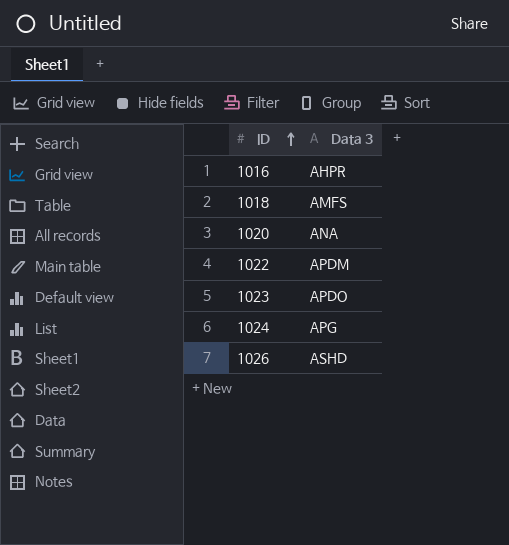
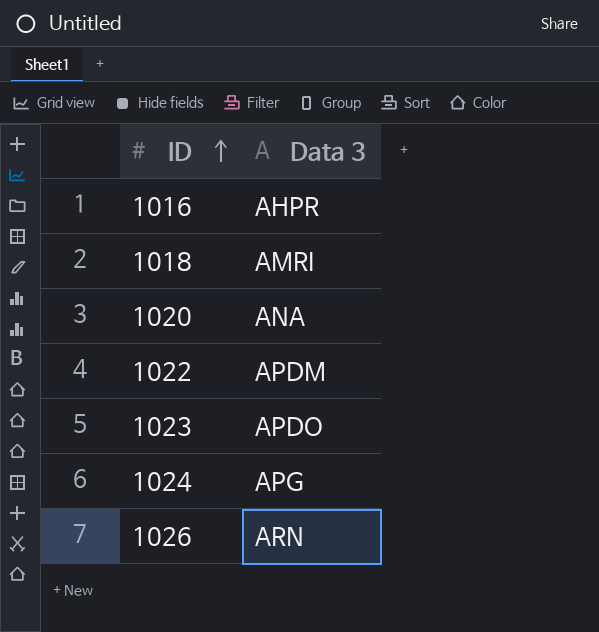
1018 | Data 3: AMFS -> AMRI
1026 | Data 3: ASHD -> ARN

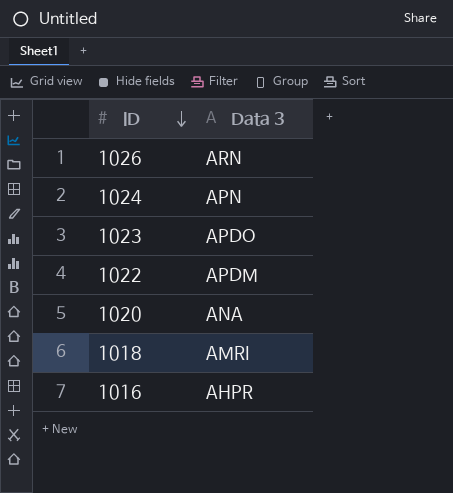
row order: ID ascending -> ID descending
1024 | Data 3: APG -> APN

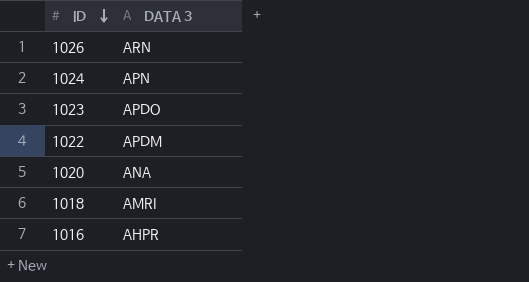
column name: Data 3 -> DATA 3

